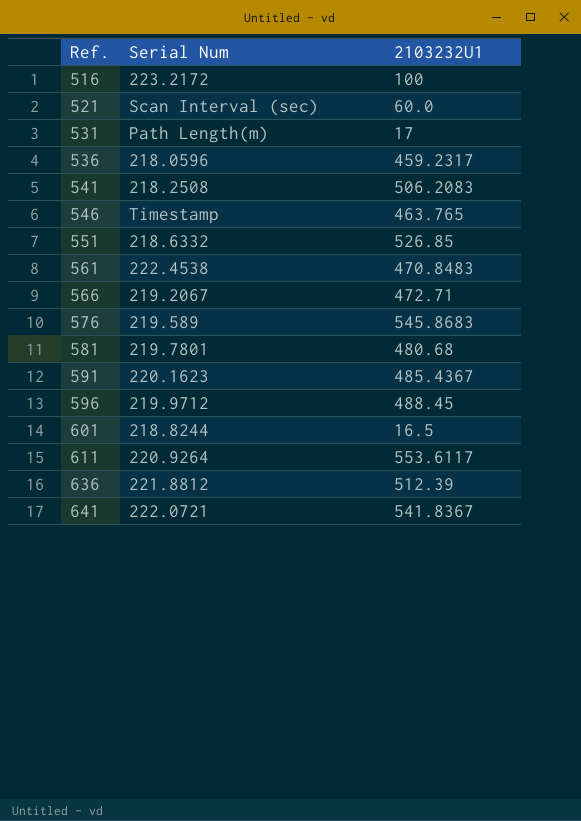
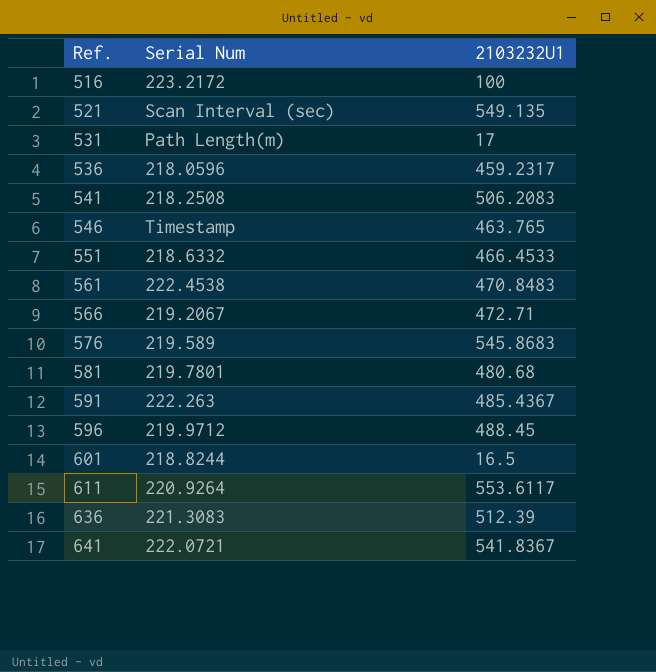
521 | 2103232U1: 60.0 -> 549.135
551 | 2103232U1: 526.85 -> 466.4533
591 | Serial Num: 220.1623 -> 222.263
636 | Serial Num: 221.8812 -> 221.3083

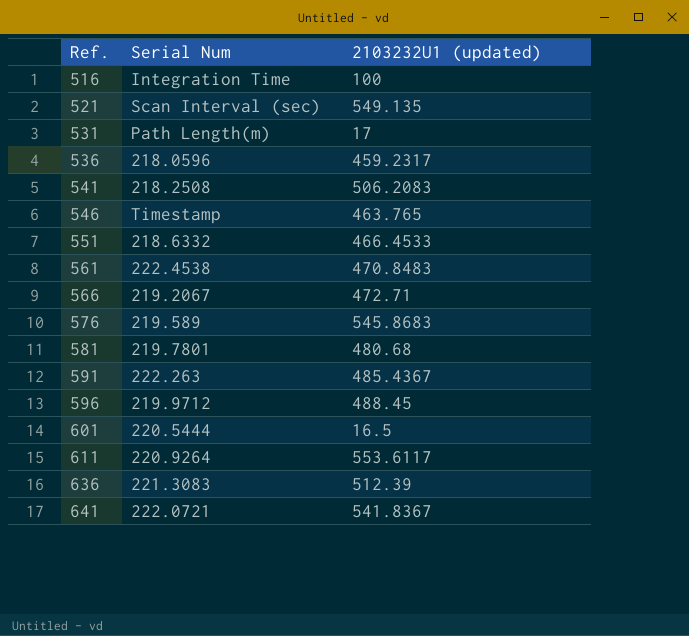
column name: 2103232U1 -> 2103232U1 (updated)
516 | Serial Num: 223.2172 -> Integration Time
601 | Serial Num: 218.8244 -> 220.5444

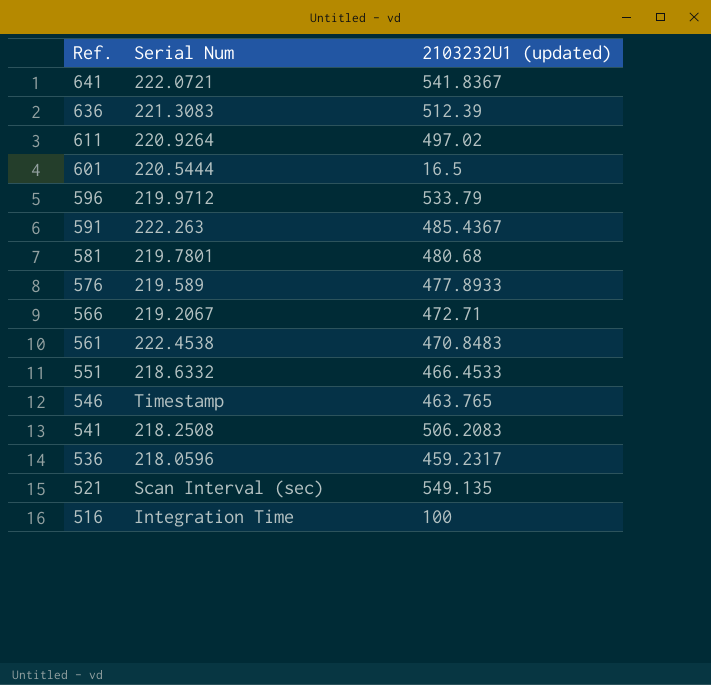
row order: Ref. ascending -> Ref. descending
row 531: Path Length(m) | 17 -> none
611 | 2103232U1 (updated): 553.6117 -> 497.02
596 | 2103232U1 (updated): 488.45 -> 533.79
576 | 2103232U1 (updated): 545.8683 -> 477.8933

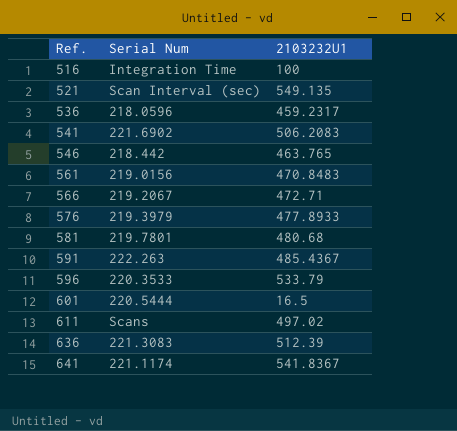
row order: Ref. descending -> Ref. ascending
column name: 2103232U1 (updated) -> 2103232U1
row 551: 218.6332 | 466.4533 -> none
541 | Serial Num: 218.2508 -> 221.6902
546 | Serial Num: Timestamp -> 218.442
561 | Serial Num: 222.4538 -> 219.0156
576 | Serial Num: 219.589 -> 219.3979
596 | Serial Num: 219.9712 -> 220.3533
611 | Serial Num: 220.9264 -> Scans
641 | Serial Num: 222.0721 -> 221.1174

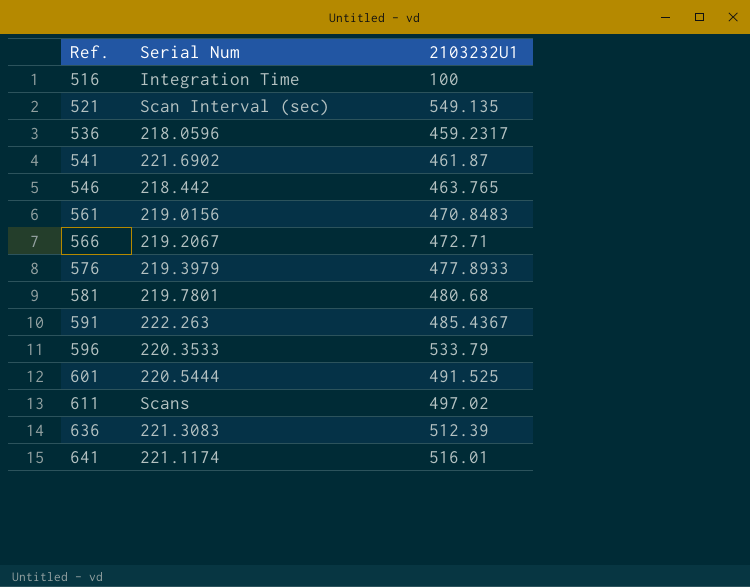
541 | 2103232U1: 506.2083 -> 461.87
601 | 2103232U1: 16.5 -> 491.525
641 | 2103232U1: 541.8367 -> 516.01

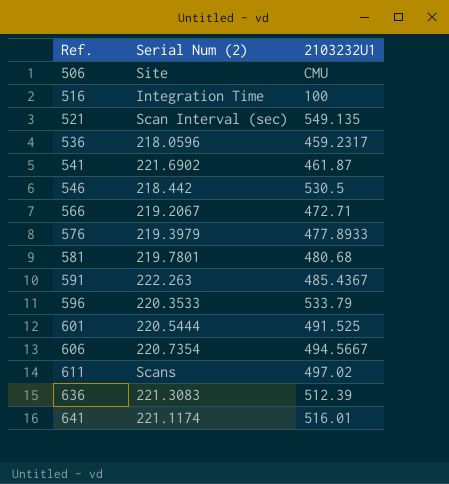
column name: Serial Num -> Serial Num (2)
row 561: 219.0156 | 470.8483 -> none
row 506: none -> Site | CMU
546 | 2103232U1: 463.765 -> 530.5
row 606: none -> 220.7354 | 494.5667

